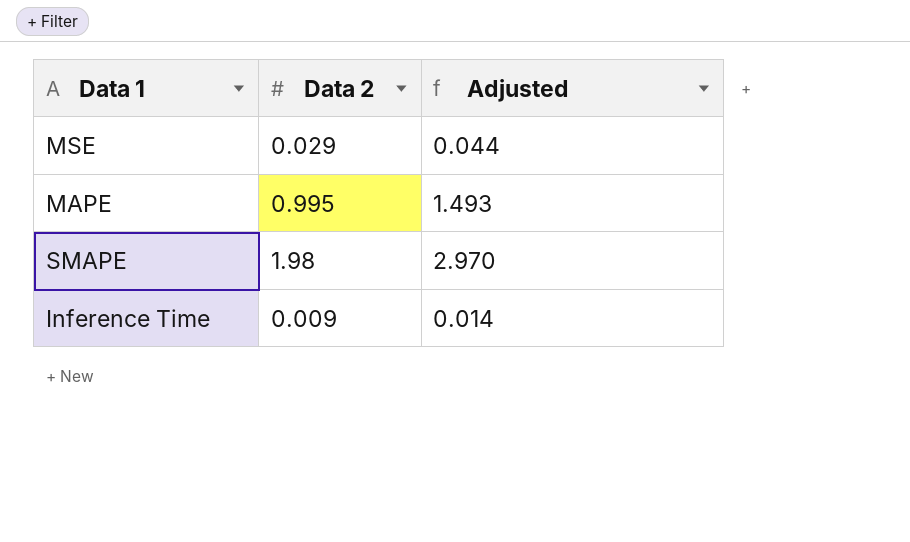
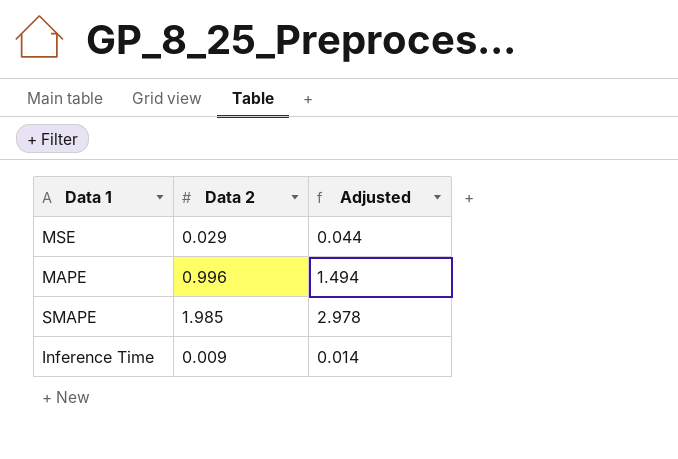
MAPE | Data 2: 0.995 -> 0.996
MAPE | Adjusted: 1.493 -> 1.494
SMAPE | Data 2: 1.98 -> 1.985
SMAPE | Adjusted: 2.970 -> 2.978

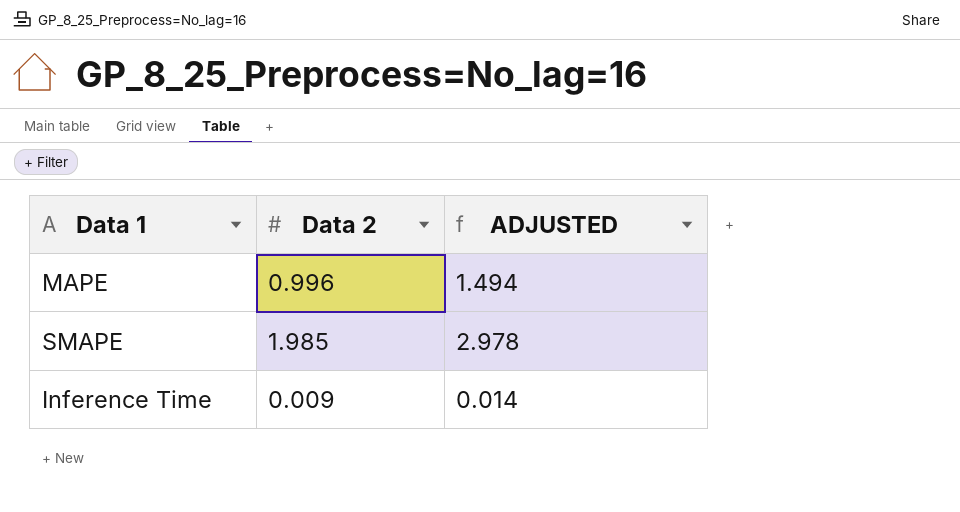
column name: Adjusted -> ADJUSTED
row MSE: 0.029 | 0.044 -> none

